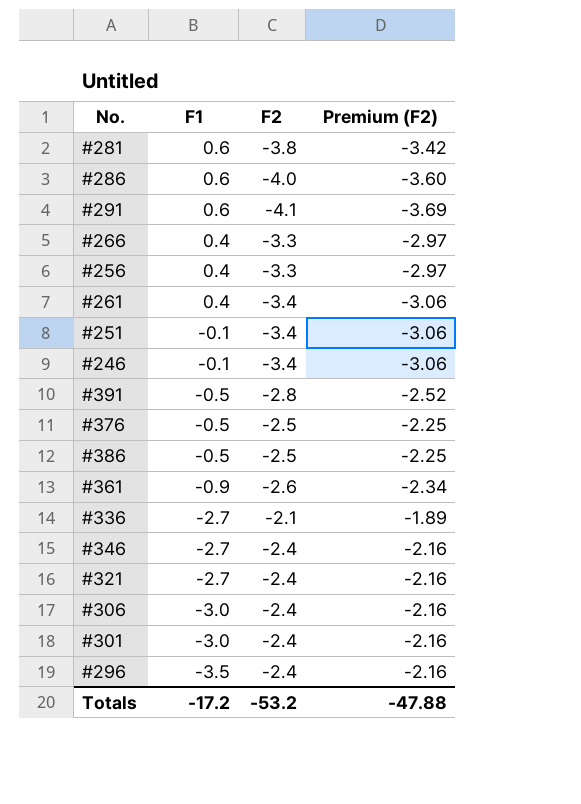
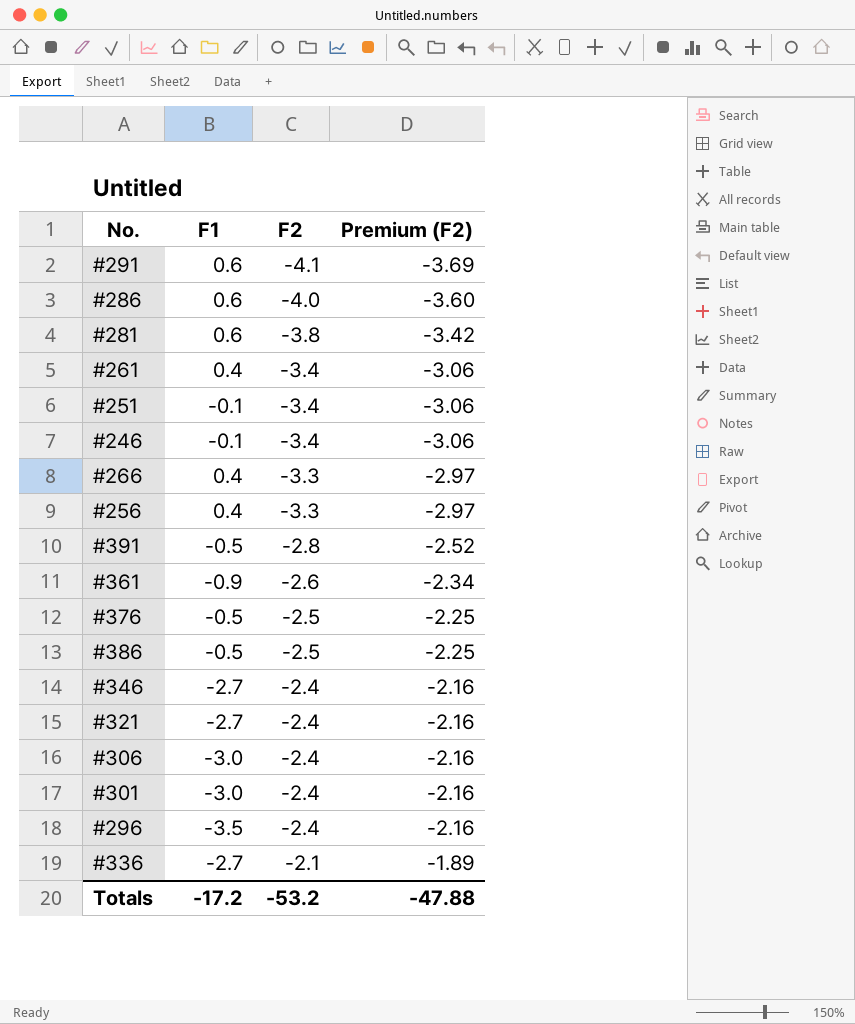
row order: F1 descending -> F2 ascending

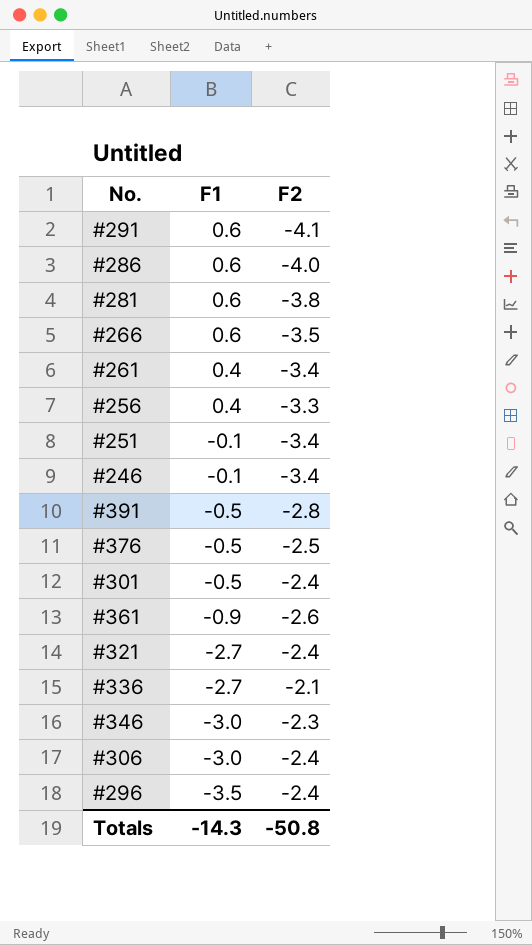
row order: F2 ascending -> F1 descending
column Premium (F2) | formula: [F2] * 0.9 -> none
row #386: -0.5 | -2.5 | -2.25 -> none
#266 | F1: 0.4 -> 0.6
#266 | F2: -3.3 -> -3.5
#301 | F1: -3.0 -> -0.5
#346 | F1: -2.7 -> -3.0
#346 | F2: -2.4 -> -2.3
Totals | F1: -17.2 -> -14.3
Totals | F2: -53.2 -> -50.8

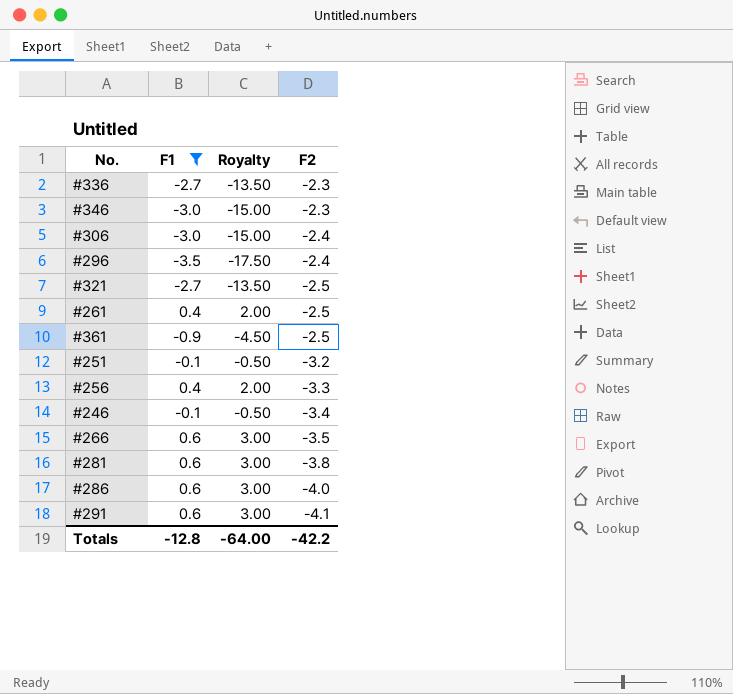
filter: none -> F1 != -0.5
row order: F1 descending -> F2 descending
column Royalty | formula: none -> [F1] * 5
#336 | F2: -2.1 -> -2.3
#321 | F2: -2.4 -> -2.5
#261 | F2: -3.4 -> -2.5
#361 | F2: -2.6 -> -2.5
#251 | F2: -3.4 -> -3.2
Totals | F1: -14.3 -> -12.8
Totals | F2: -50.8 -> -42.2

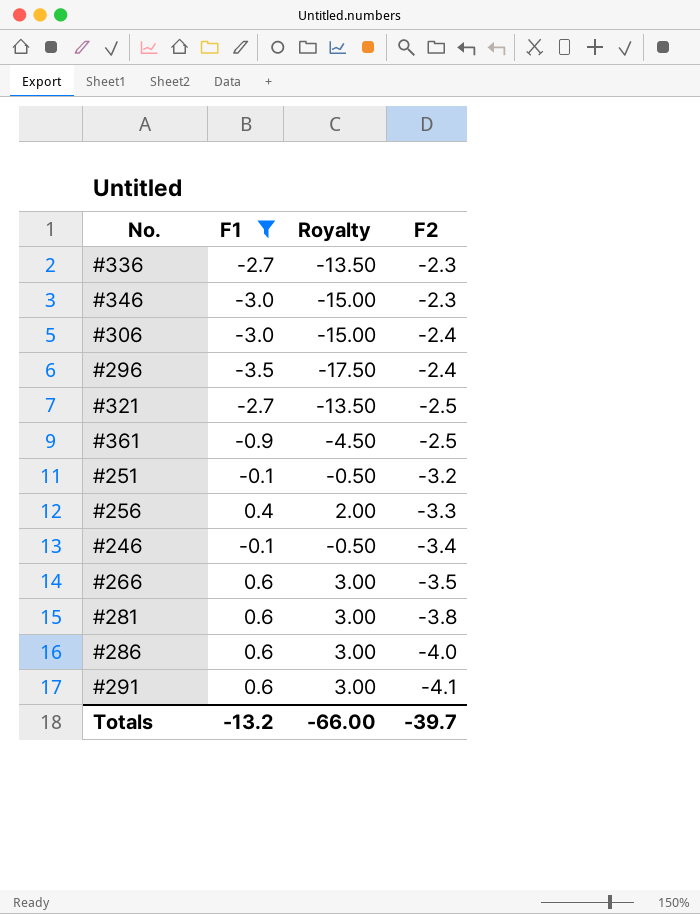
row #261: 0.4 | 2.00 | -2.5 -> none
Totals | F1: -12.8 -> -13.2
Totals | Royalty: -64.00 -> -66.00
Totals | F2: -42.2 -> -39.7

